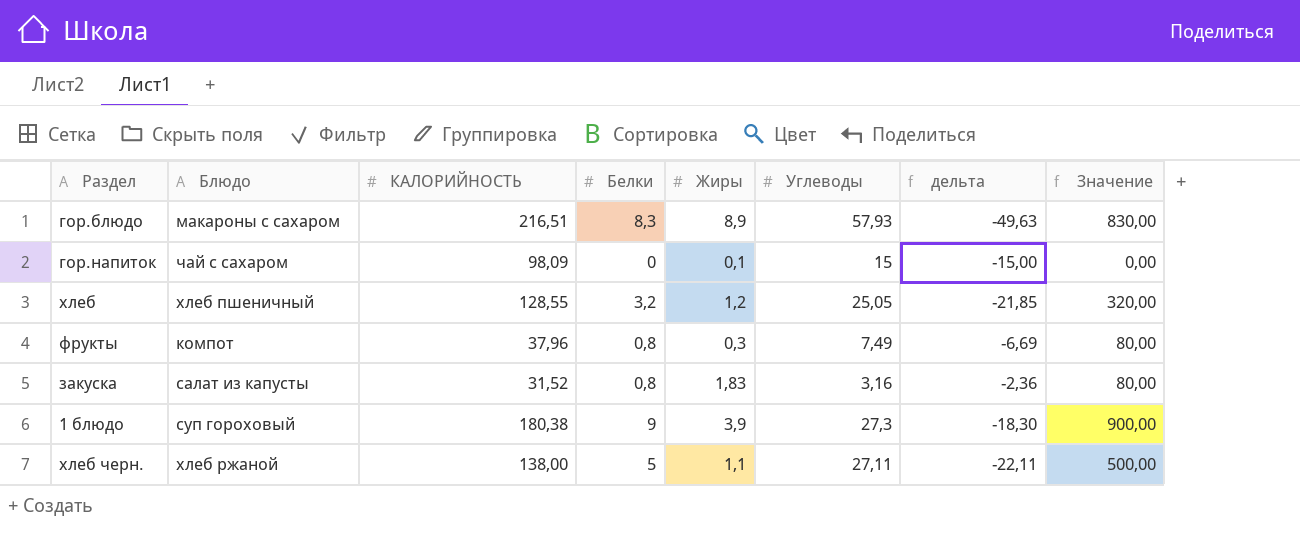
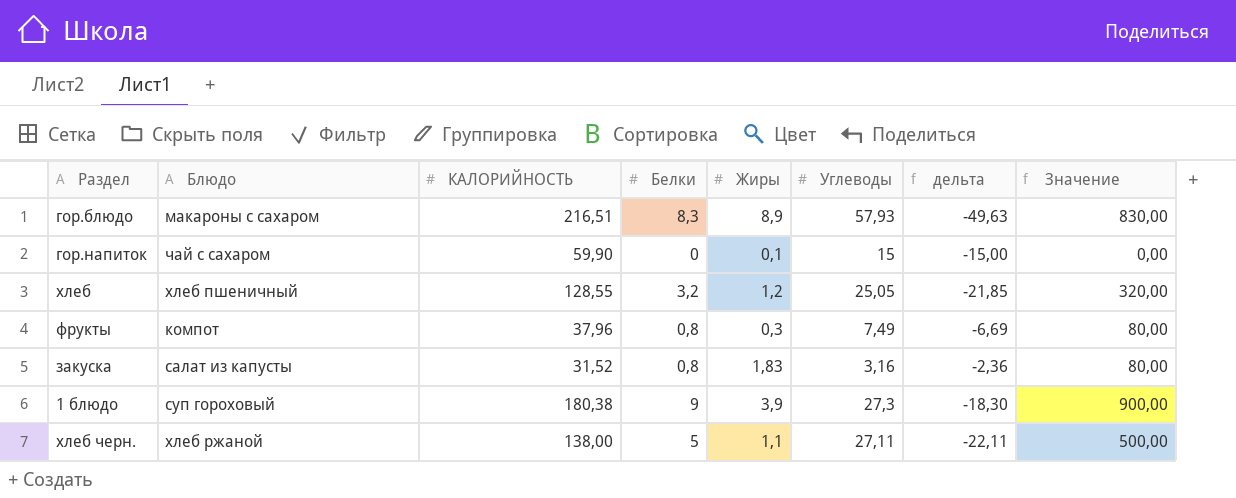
гор.напиток | КАЛОРИЙНОСТЬ: 98,09 -> 59,90

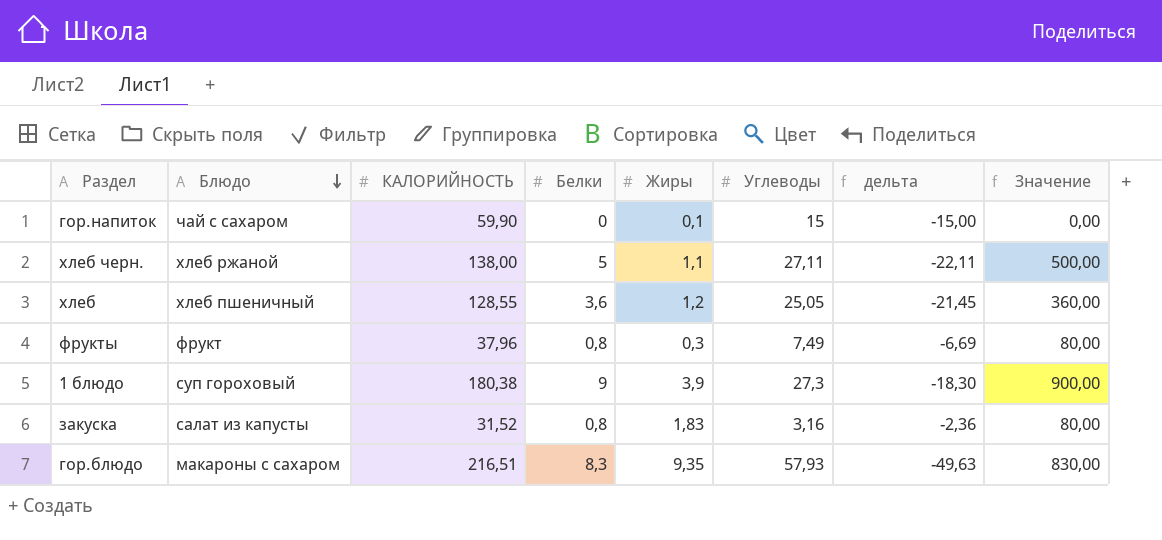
row order: none -> Блюдо descending
хлеб | Белки: 3,2 -> 3,6
хлеб | дельта: -21,85 -> -21,45
хлеб | Значение: 320,00 -> 360,00
фрукты | Блюдо: компот -> фрукт
гор.блюдо | Жиры: 8,9 -> 9,35

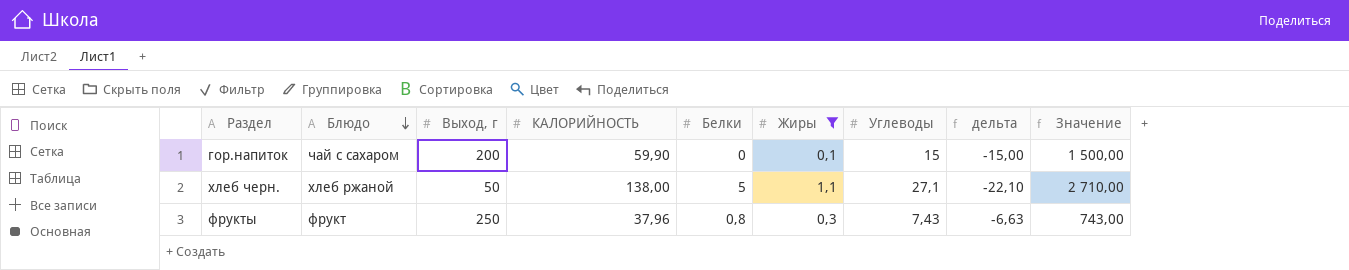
filter: none -> Жиры <= 1,1
column Выход, г | position: none -> 3
column Значение | formula: [Белки] * 100 -> [Углеводы] * 100
хлеб черн. | Углеводы: 27,11 -> 27,1
хлеб черн. | дельта: -22,11 -> -22,10
фрукты | Углеводы: 7,49 -> 7,43
фрукты | дельта: -6,69 -> -6,63

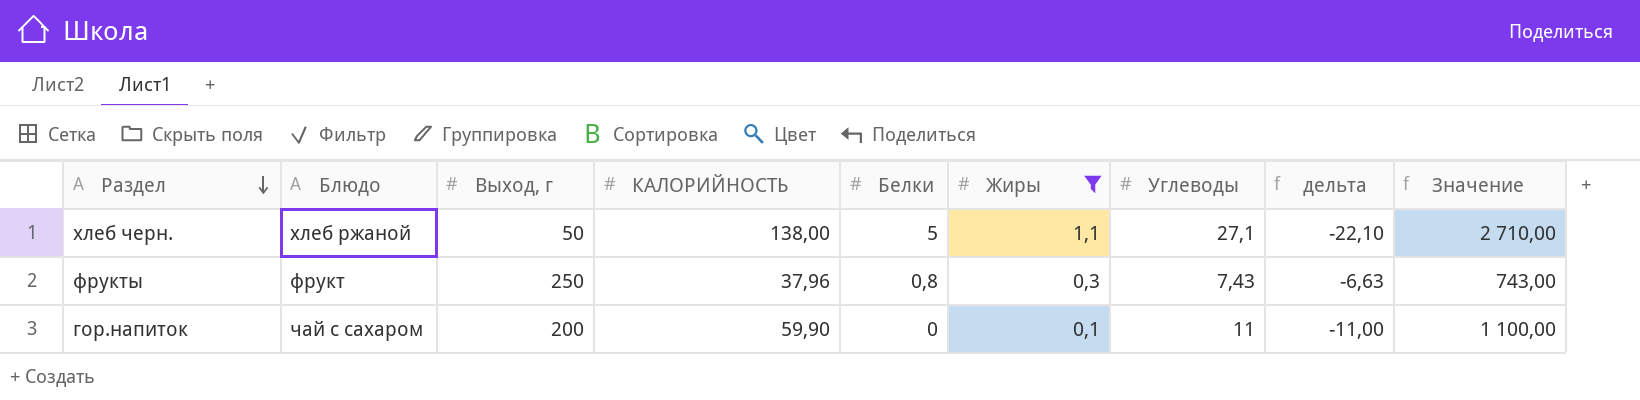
row order: Блюдо descending -> Раздел descending
гор.напиток | Углеводы: 15 -> 11
гор.напиток | дельта: -15,00 -> -11,00
гор.напиток | Значение: 1 500,00 -> 1 100,00

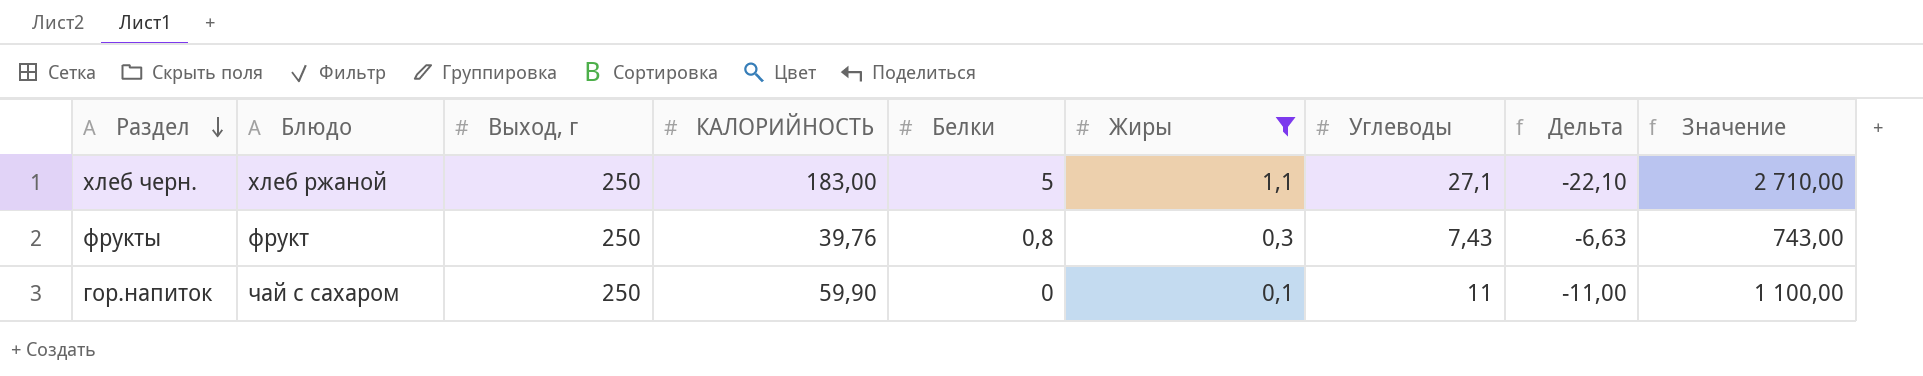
column name: дельта -> Дельта
хлеб черн. | Выход, г: 50 -> 250
хлеб черн. | КАЛОРИЙНОСТЬ: 138,00 -> 183,00
фрукты | КАЛОРИЙНОСТЬ: 37,96 -> 39,76
гор.напиток | Выход, г: 200 -> 250

